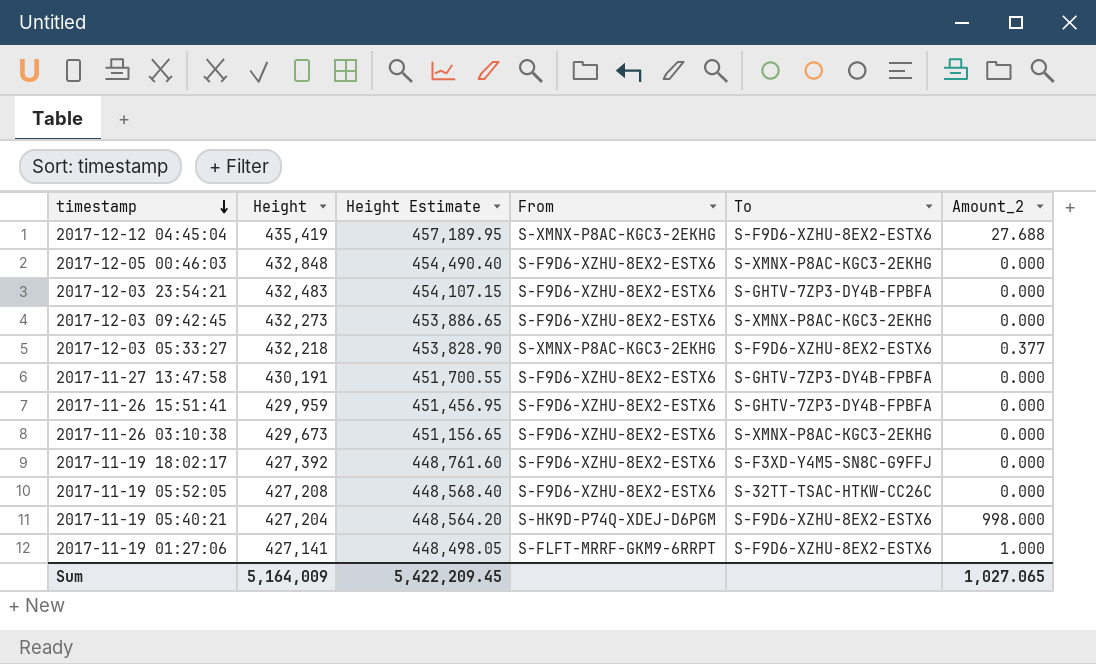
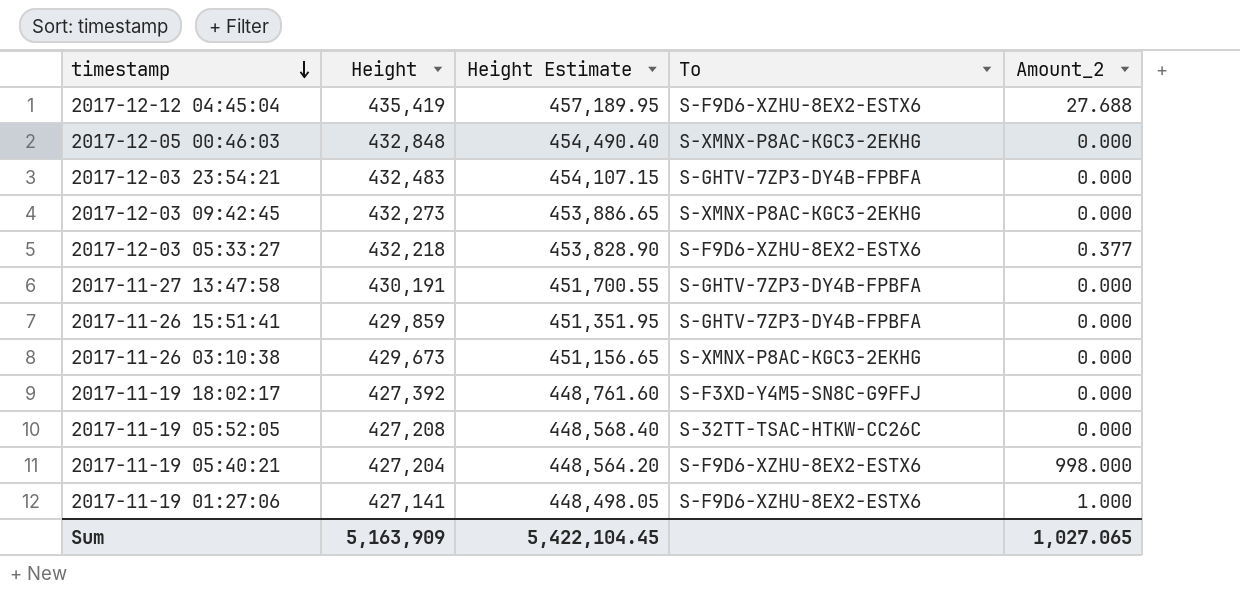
column From | position: 4 -> none
2017-11-26 15:51:41 | Height: 429,959 -> 429,859
2017-11-26 15:51:41 | Height Estimate: 451,456.95 -> 451,351.95
Sum | Height: 5,164,009 -> 5,163,909
Sum | Height Estimate: 5,422,209.45 -> 5,422,104.45

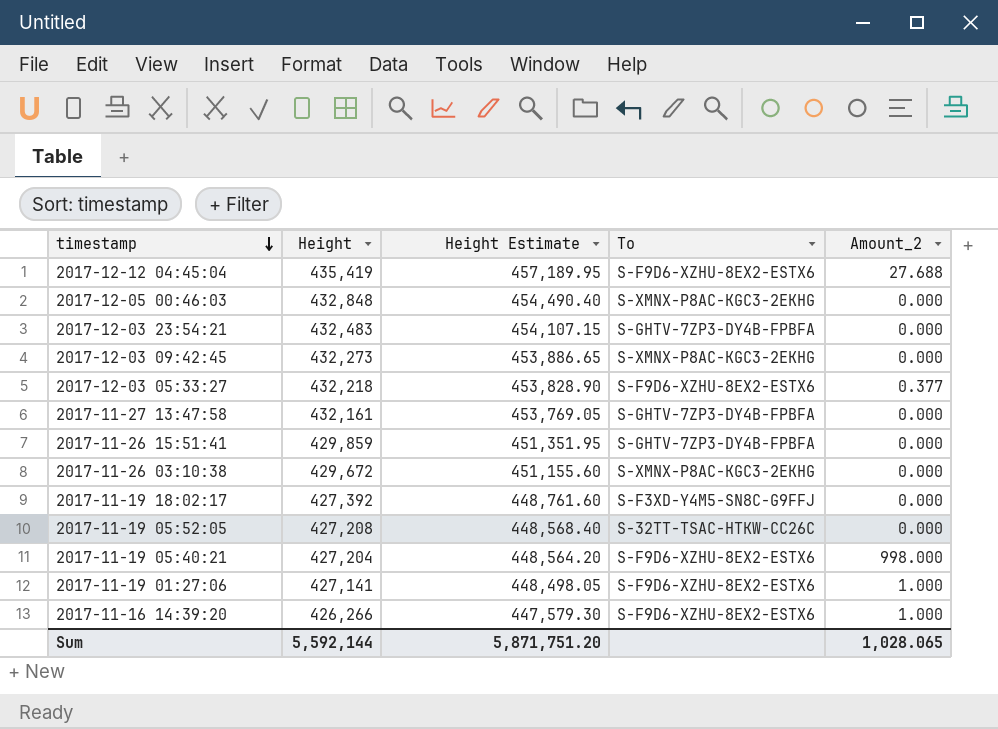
2017-11-27 13:47:58 | Height: 430,191 -> 432,161
2017-11-27 13:47:58 | Height Estimate: 451,700.55 -> 453,769.05
2017-11-26 03:10:38 | Height: 429,673 -> 429,672
2017-11-26 03:10:38 | Height Estimate: 451,156.65 -> 451,155.60
row 2017-11-16 14:39:20: none -> 426,266 | 447,579.30 | S-F9D6-XZHU-8EX2-ESTX6 | 1.000
Sum | Height: 5,163,909 -> 5,592,144
Sum | Height Estimate: 5,422,104.45 -> 5,871,751.20
Sum | Amount_2: 1,027.065 -> 1,028.065

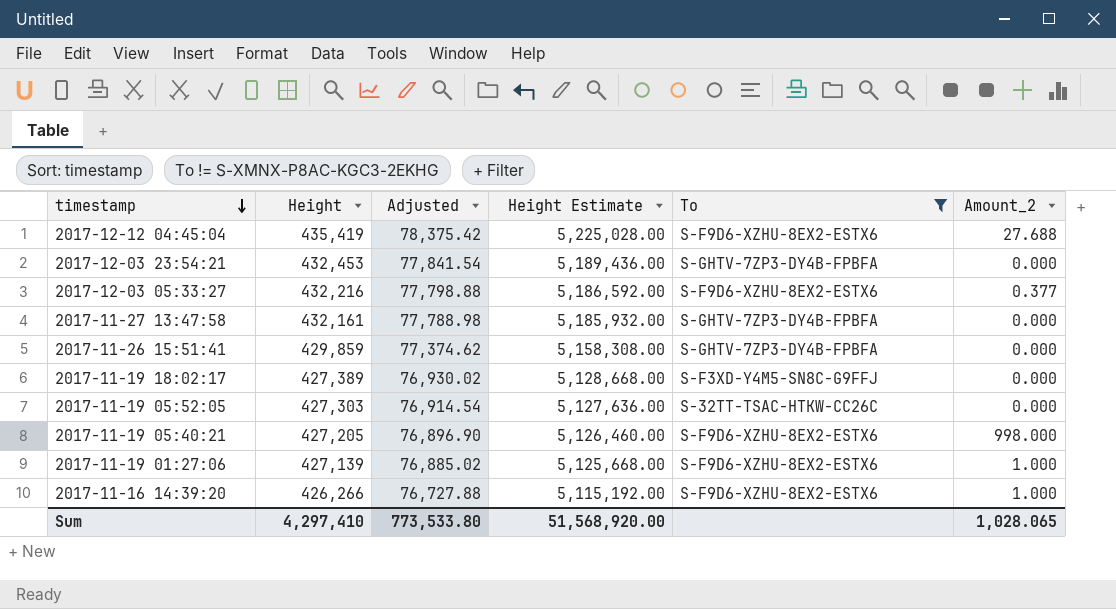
filter: none -> To != S-XMNX-P8AC-KGC3-2EKHG
column Adjusted | formula: none -> [Height] * 0.18
column Height Estimate | formula: [Height] * 1.05 -> [Height] * 12
2017-12-03 23:54:21 | Height: 432,483 -> 432,453
2017-12-03 05:33:27 | Height: 432,218 -> 432,216
2017-11-19 18:02:17 | Height: 427,392 -> 427,389
2017-11-19 05:52:05 | Height: 427,208 -> 427,303
2017-11-19 05:40:21 | Height: 427,204 -> 427,205
2017-11-19 01:27:06 | Height: 427,141 -> 427,139
Sum | Height: 5,592,144 -> 4,297,410
Sum | Height Estimate: 5,871,751.20 -> 51,568,920.00

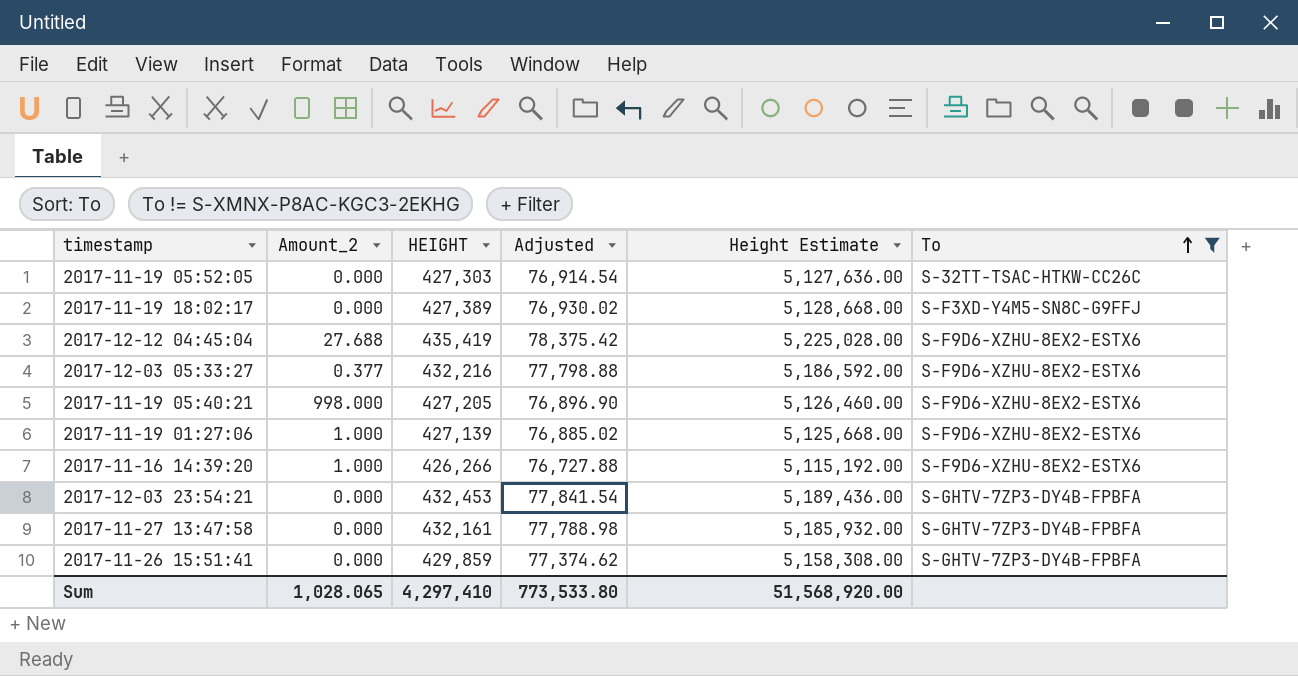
row order: timestamp descending -> To ascending
column Amount_2 | position: 6 -> 2
column name: Height -> HEIGHT

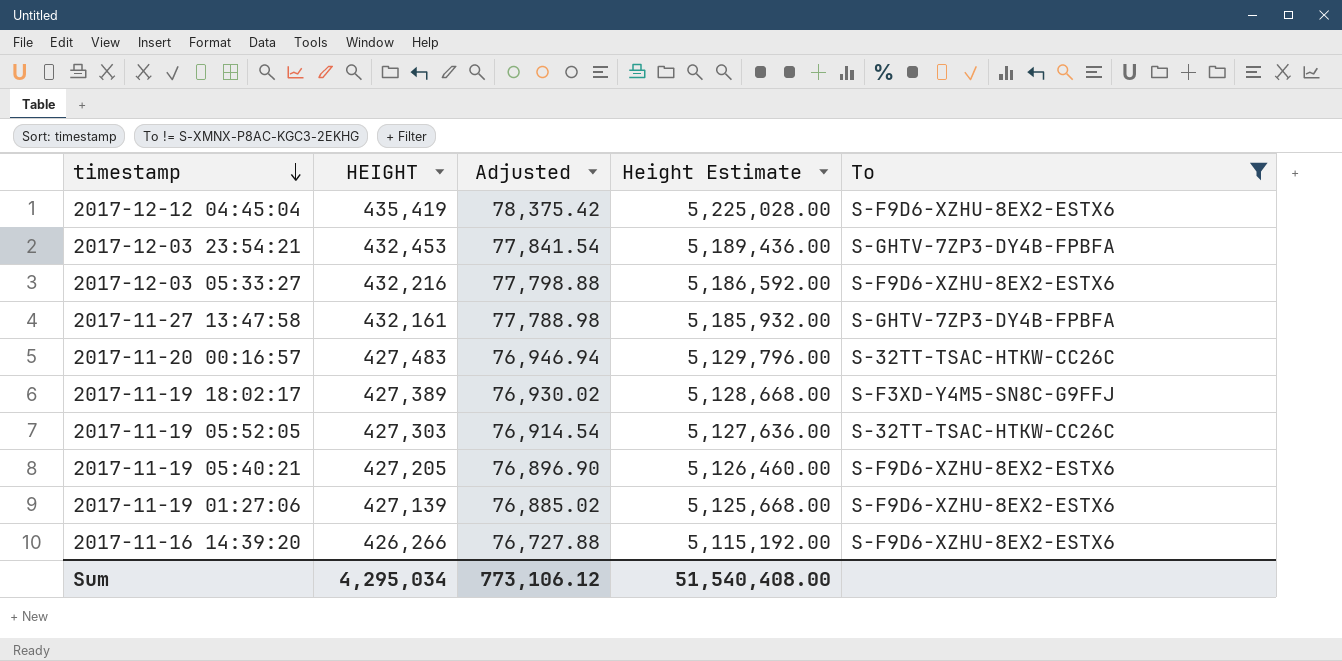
row order: To ascending -> timestamp descending
column Amount_2 | position: 2 -> none
row 2017-11-26 15:51:41: 0.000 | 429,859 | 77,374.62 | 5,158,308.00 | S-GHTV-7ZP3-DY4B-FPBFA -> none
row 2017-11-20 00:16:57: none -> 427,483 | 76,946.94 | 5,129,796.00 | S-32TT-TSAC-HTKW-CC26C
Sum | HEIGHT: 4,297,410 -> 4,295,034
Sum | Adjusted: 773,533.80 -> 773,106.12
Sum | Height Estimate: 51,568,920.00 -> 51,540,408.00

